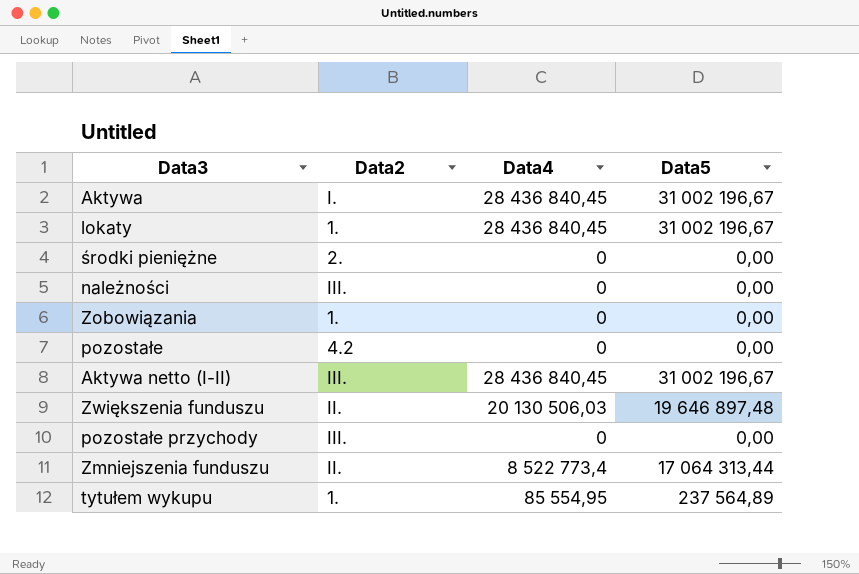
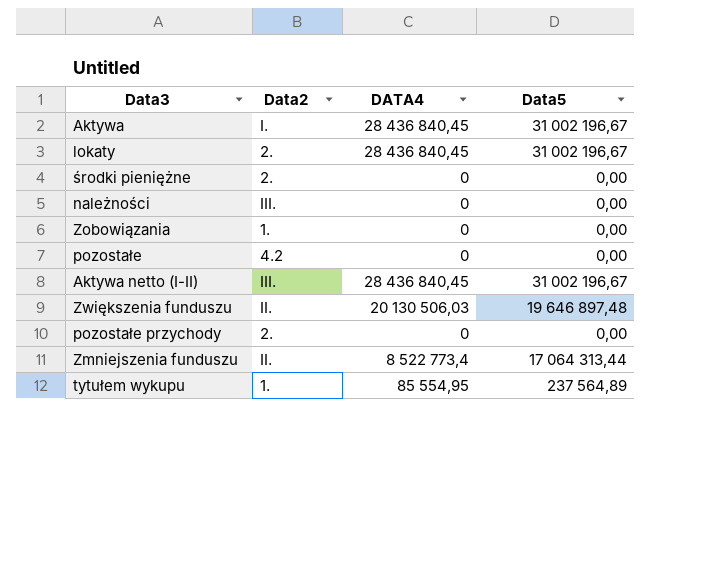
column name: Data4 -> DATA4
lokaty | Data2: 1. -> 2.
pozostałe przychody | Data2: III. -> 2.

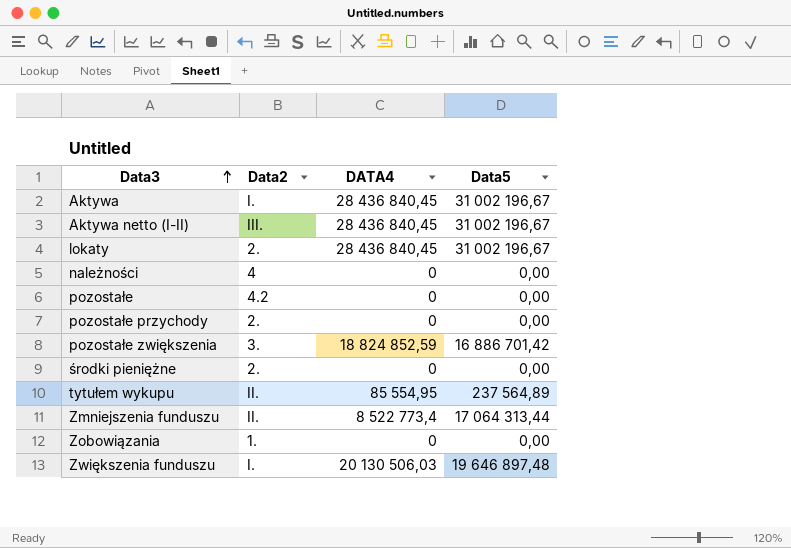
row order: none -> Data3 ascending
należności | Data2: III. -> 4
row pozostałe zwiększenia: none -> 3. | 18 824 852,59 | 16 886 701,42
tytułem wykupu | Data2: 1. -> II.
Zwiększenia funduszu | Data2: II. -> I.

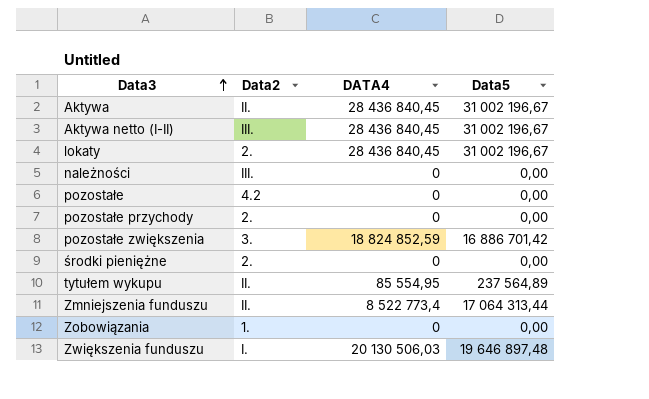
Aktywa | Data2: I. -> II.
należności | Data2: 4 -> III.

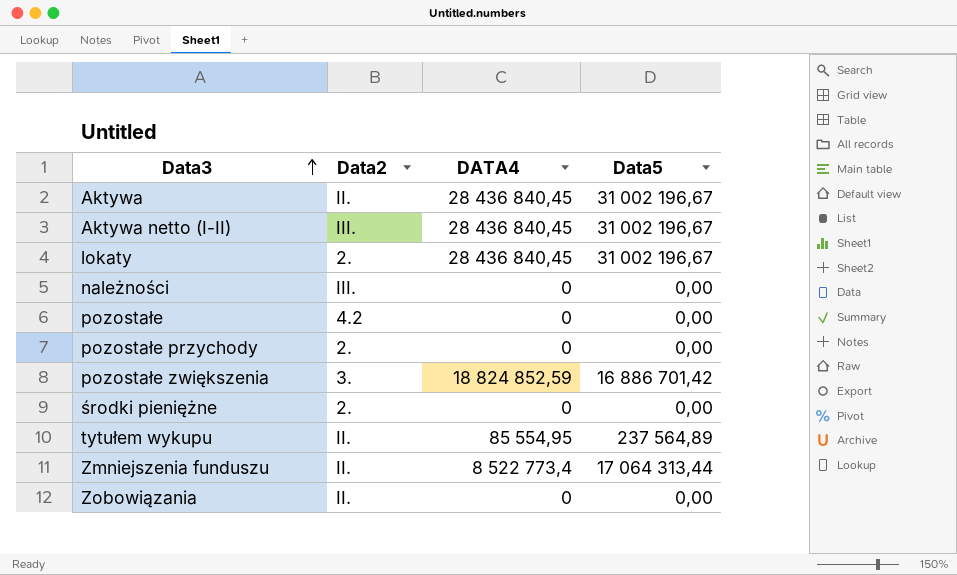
row Zwiększenia funduszu: I. | 20 130 506,03 | 19 646 897,48 -> none
Zobowiązania | Data2: 1. -> II.

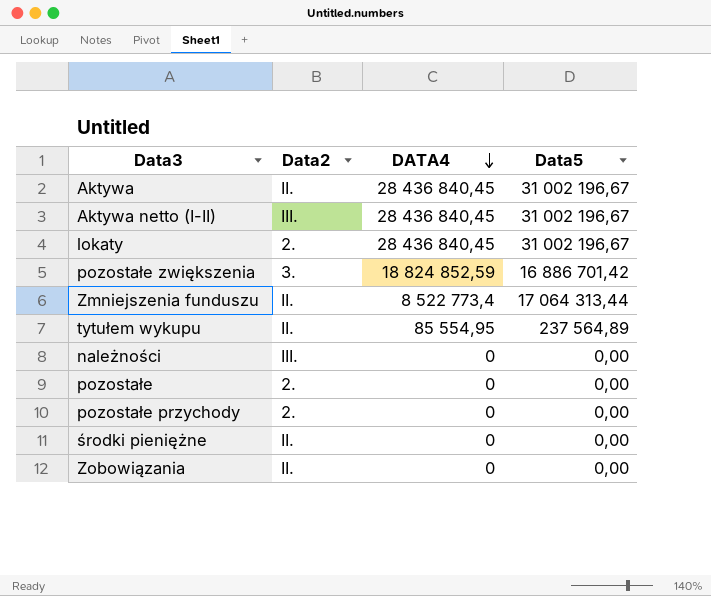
row order: Data3 ascending -> DATA4 descending
pozostałe | Data2: 4.2 -> 2.
środki pieniężne | Data2: 2. -> II.

